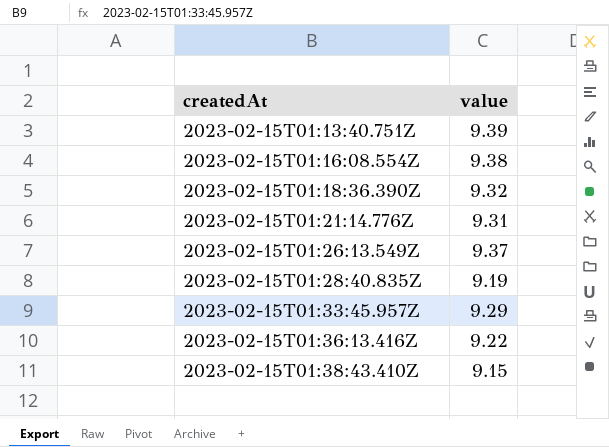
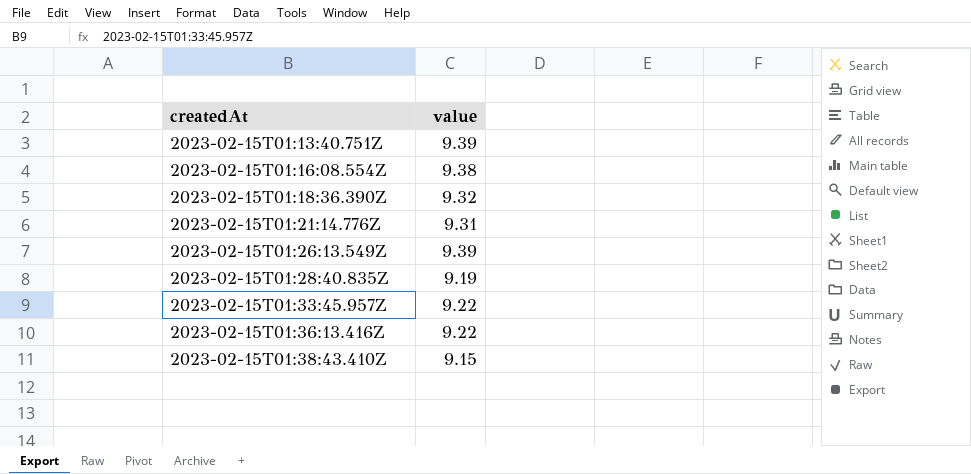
2023-02-15T01:26:13.549Z | value: 9.37 -> 9.39
2023-02-15T01:33:45.957Z | value: 9.29 -> 9.22

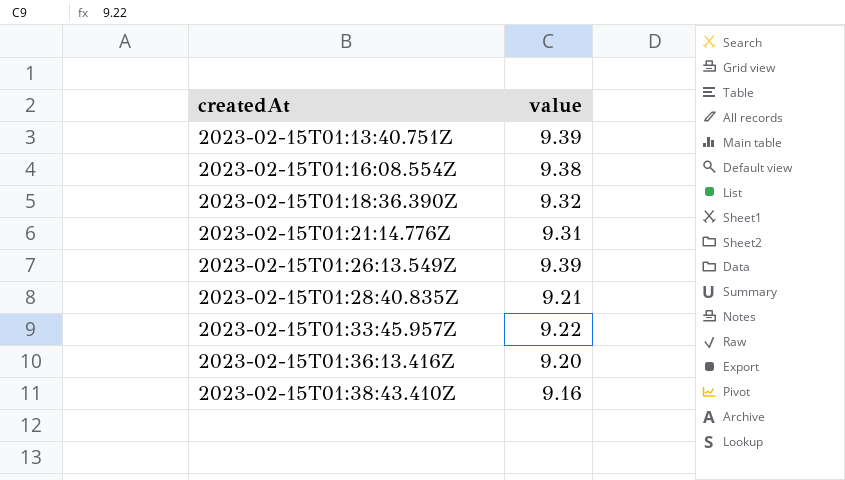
2023-02-15T01:28:40.835Z | value: 9.19 -> 9.21
2023-02-15T01:36:13.416Z | value: 9.22 -> 9.20
2023-02-15T01:38:43.410Z | value: 9.15 -> 9.16

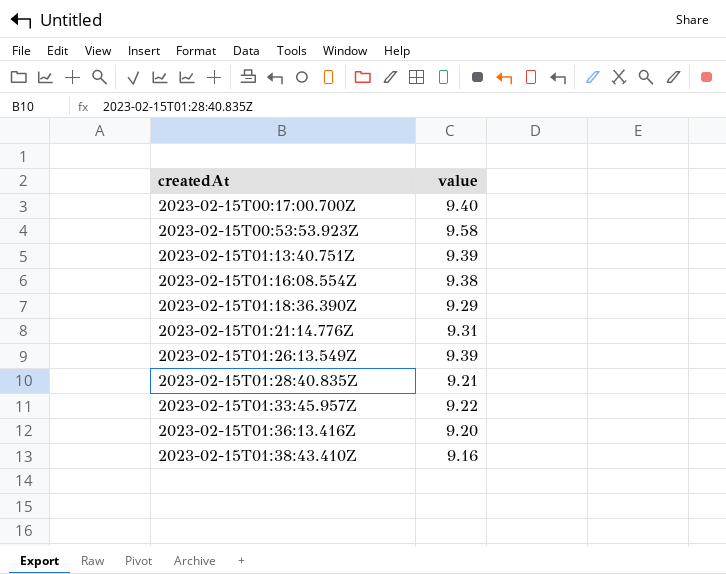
row 2023-02-15T00:17:00.700Z: none -> 9.40
row 2023-02-15T00:53:53.923Z: none -> 9.58
2023-02-15T01:18:36.390Z | value: 9.32 -> 9.29

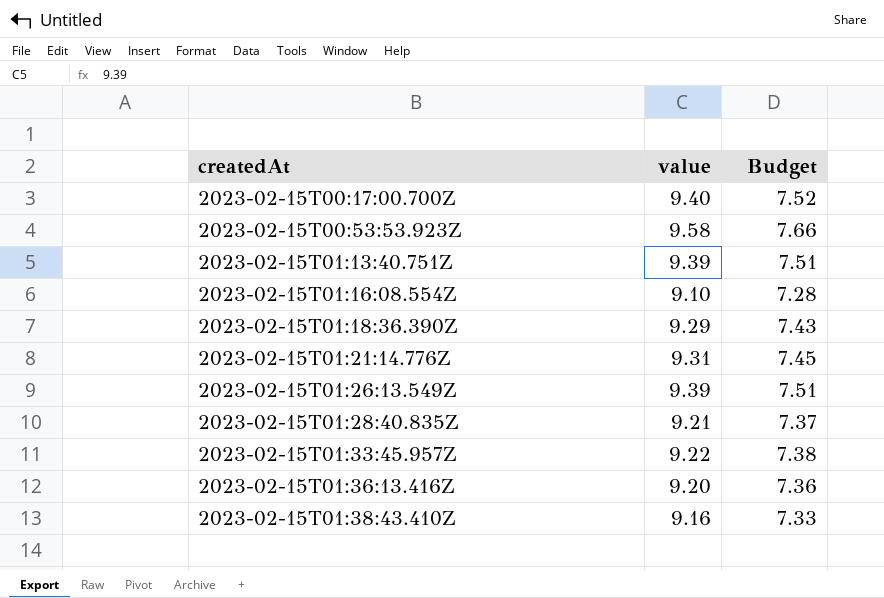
column Budget | formula: none -> [value] * 0.8
2023-02-15T01:16:08.554Z | value: 9.38 -> 9.10

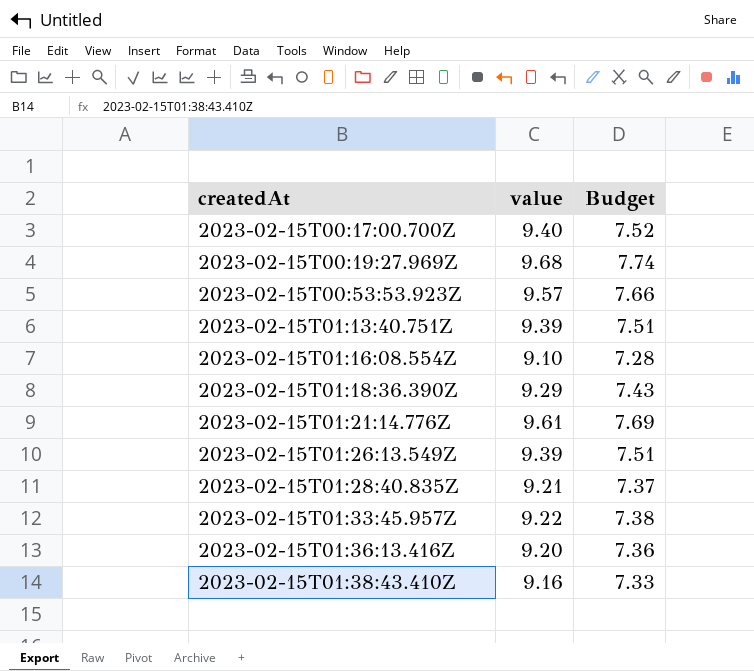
row 2023-02-15T00:19:27.969Z: none -> 9.68 | 7.74
2023-02-15T00:53:53.923Z | value: 9.58 -> 9.57
2023-02-15T01:21:14.776Z | value: 9.31 -> 9.61
2023-02-15T01:21:14.776Z | Budget: 7.45 -> 7.69

